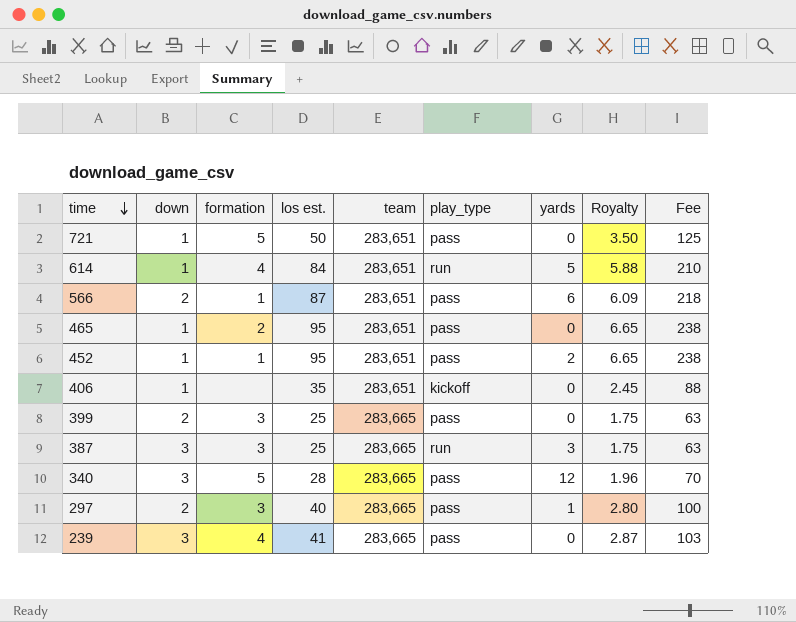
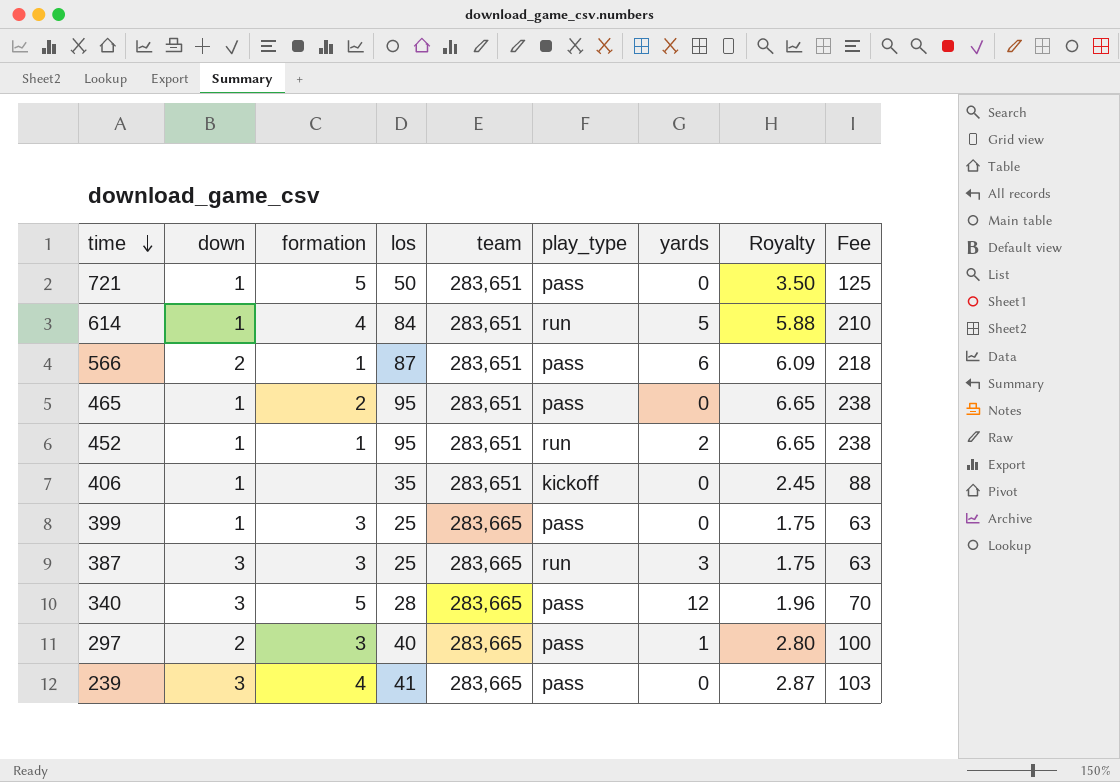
column name: los est. -> los
452 | play_type: pass -> run
399 | down: 2 -> 1

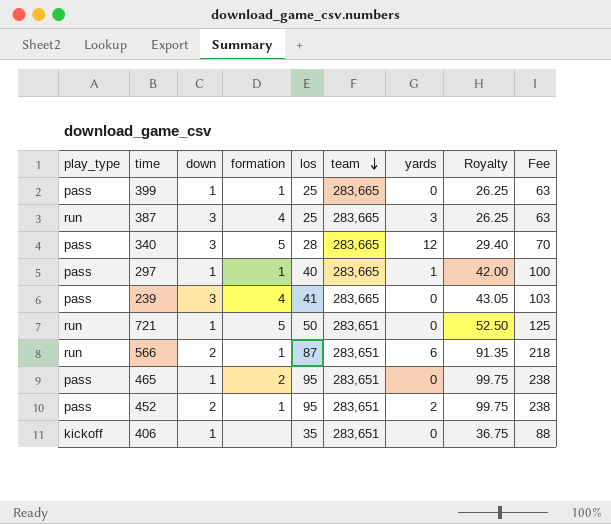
row order: time descending -> team descending
column play_type | position: 6 -> 1
column Royalty | formula: [los] * 0.07 -> [los] * 1.05
row 614: 1 | 4 | 84 | 283,651 | run | 5 | 5.88 | 210 -> none
399 | formation: 3 -> 1
387 | formation: 3 -> 4
297 | down: 2 -> 1
297 | formation: 3 -> 1
721 | play_type: pass -> run
566 | play_type: pass -> run
452 | play_type: run -> pass
452 | down: 1 -> 2

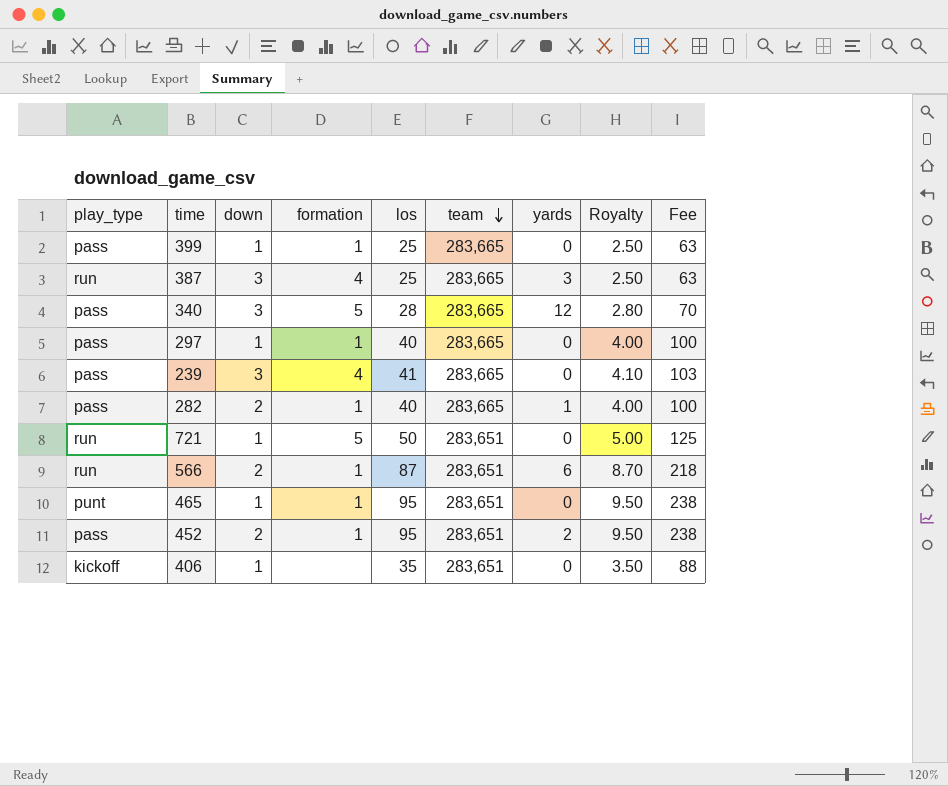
column Royalty | formula: [los] * 1.05 -> [los] * 0.1
297 | yards: 1 -> 0
row 282: none -> pass | 2 | 1 | 40 | 283,665 | 1 | 4.00 | 100
465 | play_type: pass -> punt
465 | formation: 2 -> 1

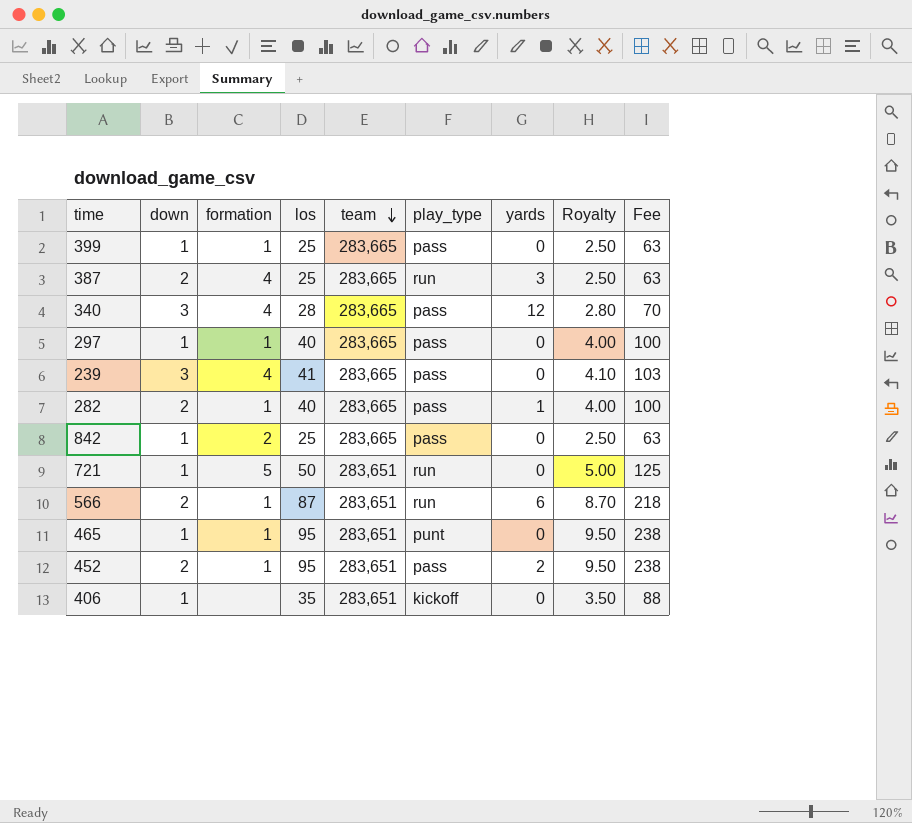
column play_type | position: 1 -> 6
387 | down: 3 -> 2
340 | formation: 5 -> 4
row 842: none -> 1 | 2 | 25 | 283,665 | pass | 0 | 2.50 | 63

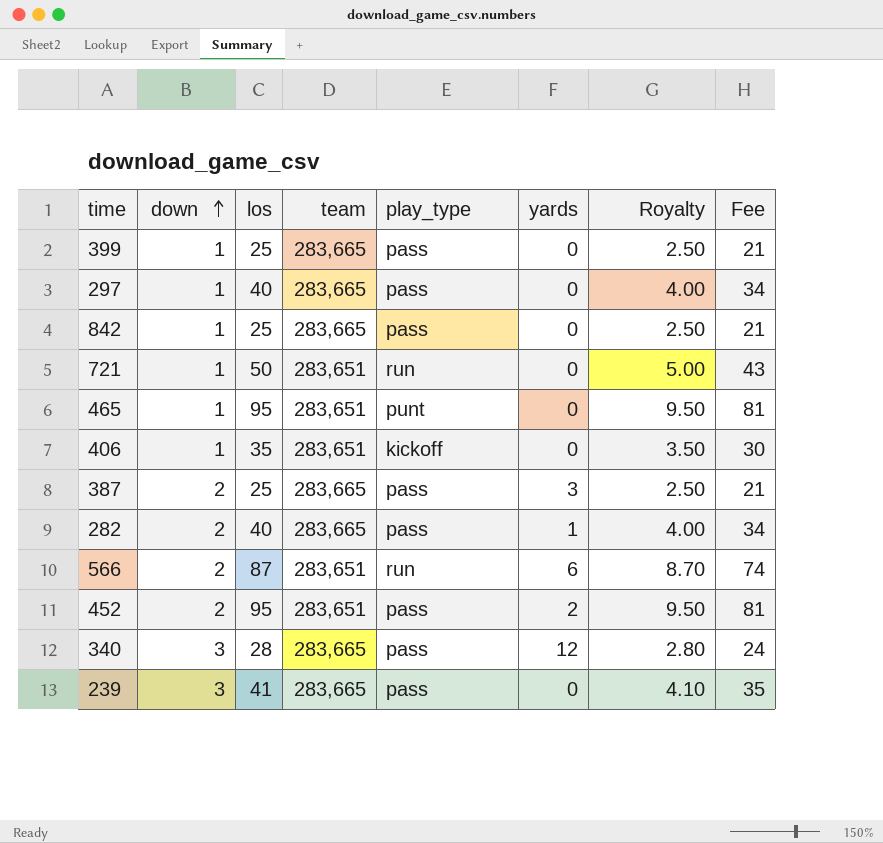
row order: team descending -> down ascending
column formation | position: 3 -> none
column Fee | formula: [los] * 2.5 -> [los] * 0.85
387 | play_type: run -> pass

